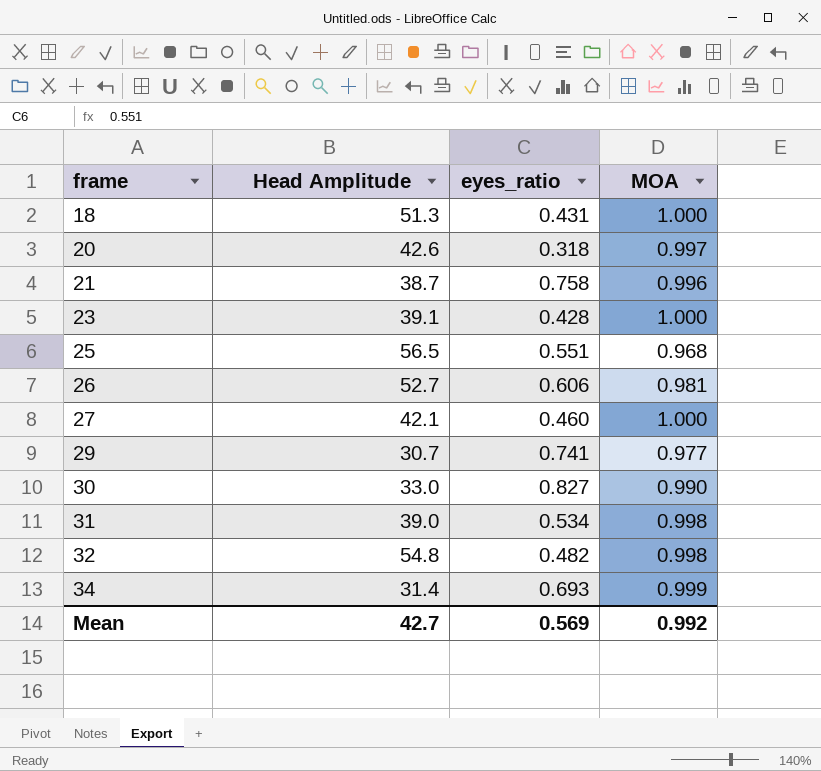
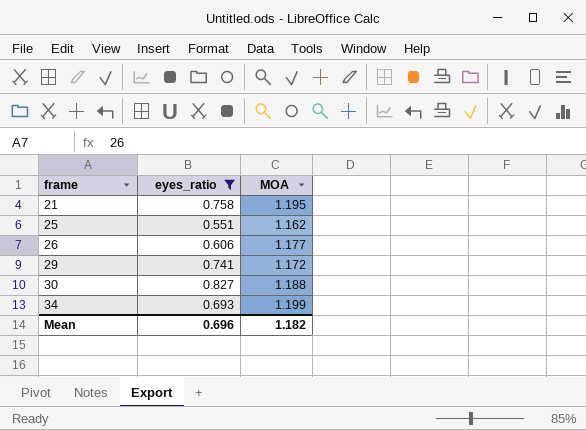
filter: none -> eyes_ratio >= 0.551
column Head Amplitude | position: 2 -> none
21 | MOA: 0.996 -> 1.195
25 | MOA: 0.968 -> 1.162
26 | MOA: 0.981 -> 1.177
29 | MOA: 0.977 -> 1.172
30 | MOA: 0.990 -> 1.188
34 | MOA: 0.999 -> 1.199
Mean | eyes_ratio: 0.569 -> 0.696
Mean | MOA: 0.992 -> 1.182

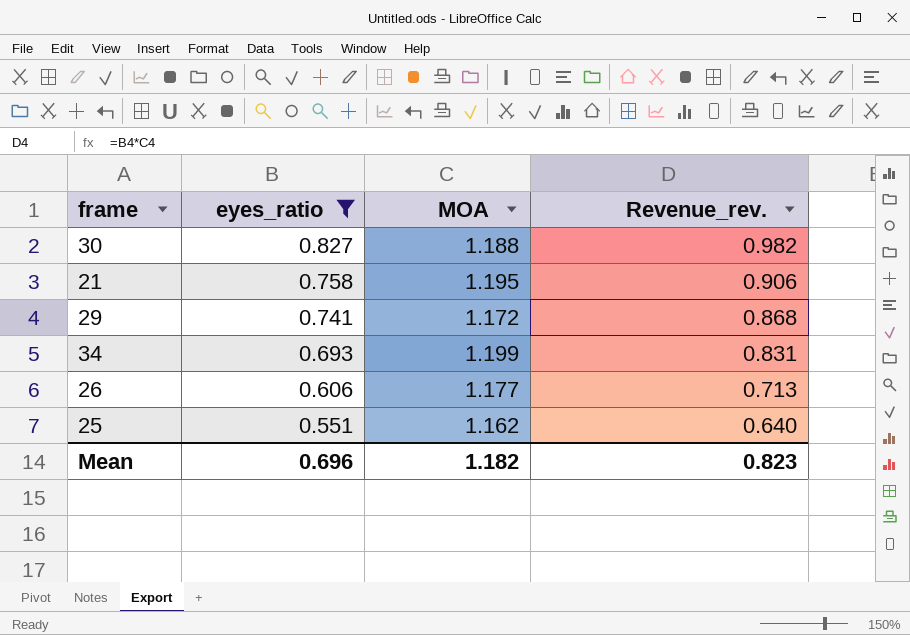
row order: frame ascending -> eyes_ratio descending
column Revenue_rev. | formula: none -> [eyes_ratio] * [MOA]

